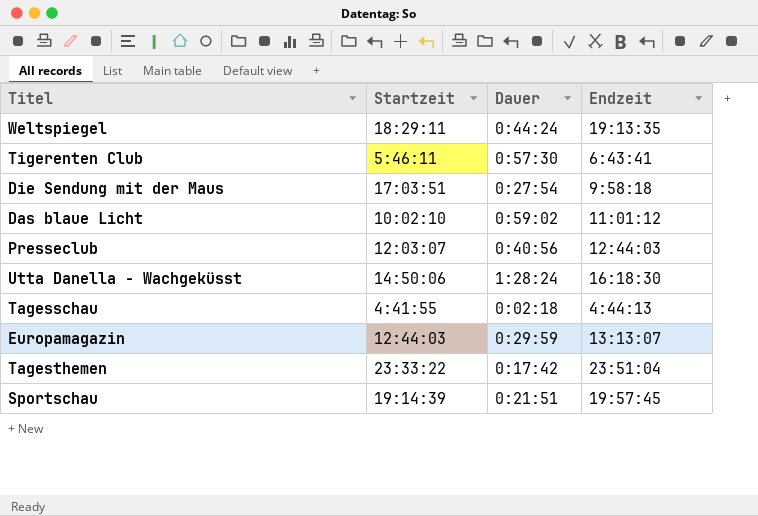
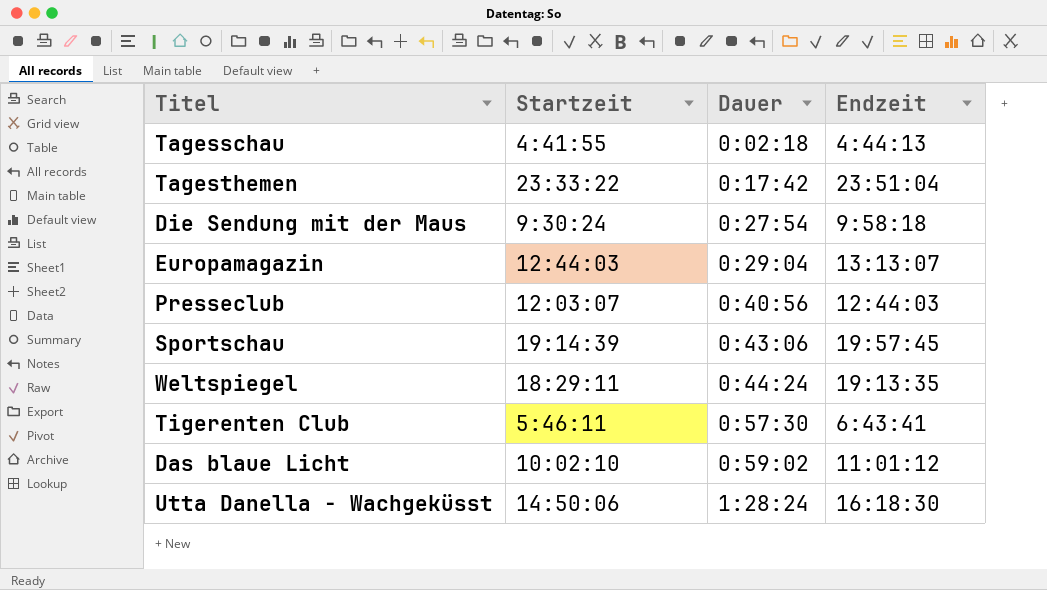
row order: none -> Dauer ascending
Die Sendung mit der Maus | Startzeit: 17:03:51 -> 9:30:24
Europamagazin | Dauer: 0:29:59 -> 0:29:04
Sportschau | Dauer: 0:21:51 -> 0:43:06

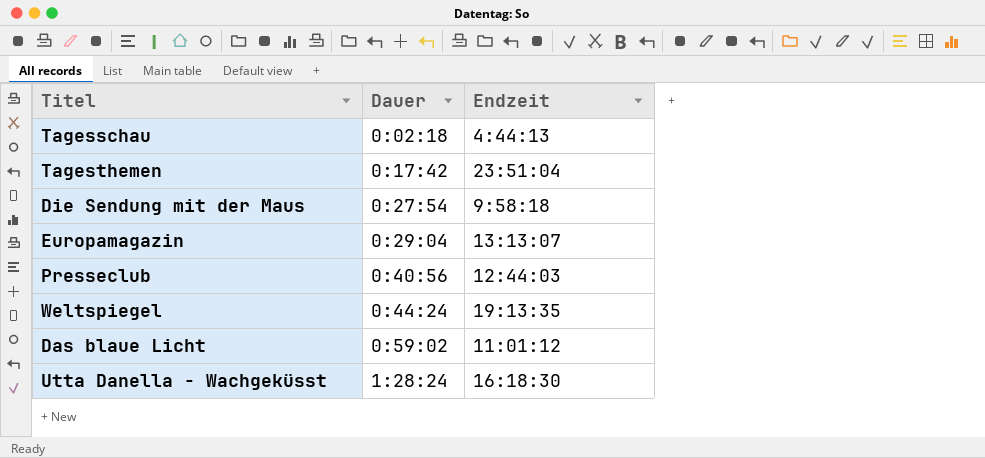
column Startzeit | position: 2 -> none
row Sportschau: 19:14:39 | 0:43:06 | 19:57:45 -> none
row Tigerenten Club: 5:46:11 | 0:57:30 | 6:43:41 -> none

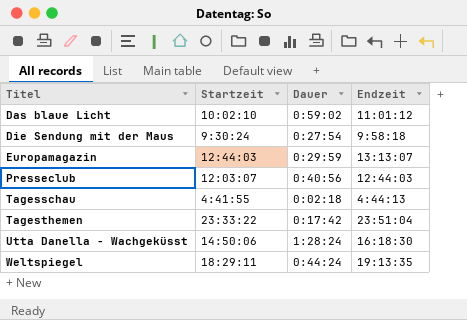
row order: Dauer ascending -> Titel ascending
column Startzeit | position: none -> 2
Europamagazin | Dauer: 0:29:04 -> 0:29:59

